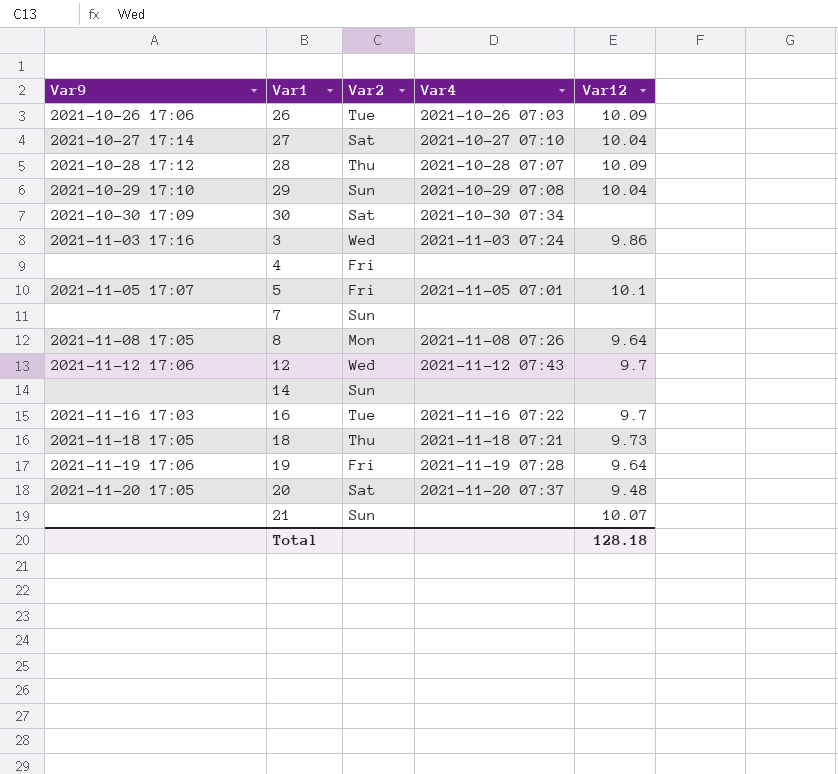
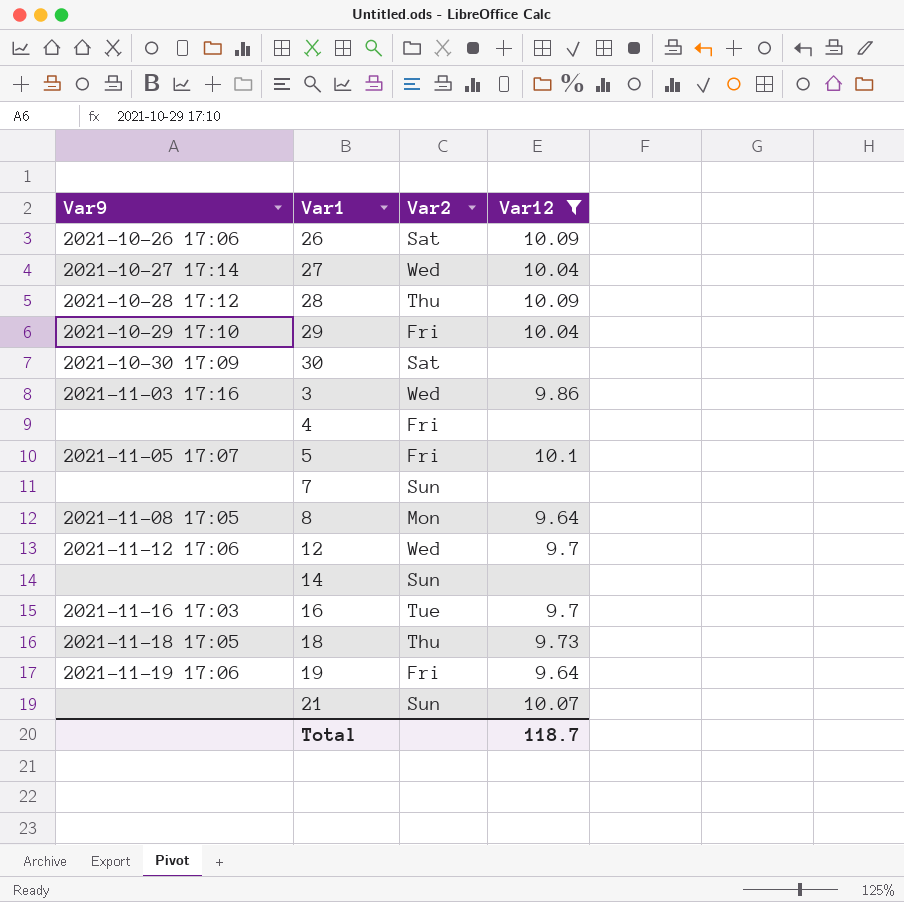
filter: none -> Var12 != 9.48
column Var4 | position: 4 -> none
26 | Var2: Tue -> Sat
27 | Var2: Sat -> Wed
29 | Var2: Sun -> Fri
Total | Var12: 128.18 -> 118.7

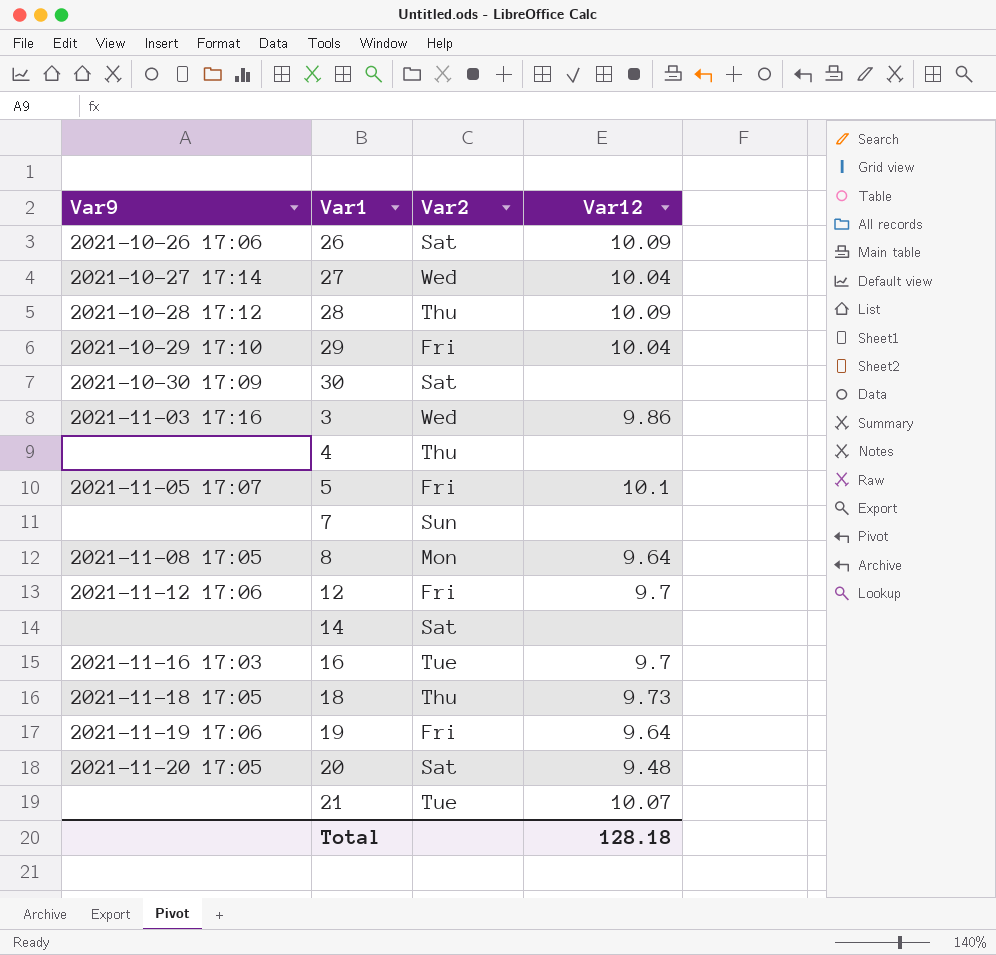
filter: Var12 != 9.48 -> none
4 | Var2: Fri -> Thu
12 | Var2: Wed -> Fri
14 | Var2: Sun -> Sat
21 | Var2: Sun -> Tue
Total | Var12: 118.7 -> 128.18

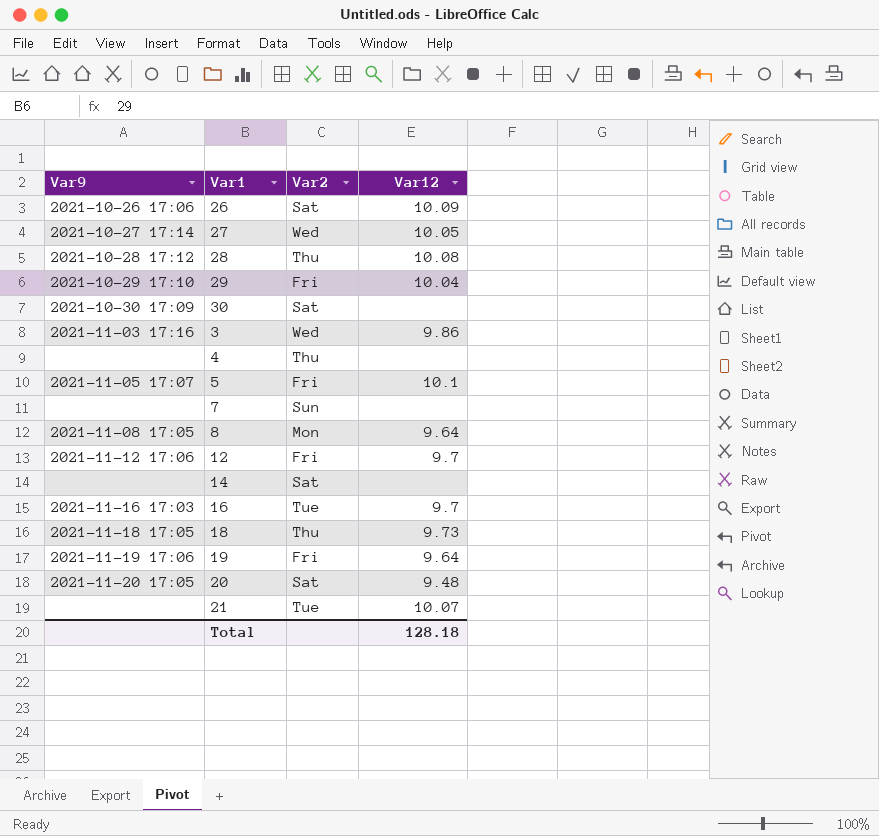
27 | Var12: 10.04 -> 10.05
28 | Var12: 10.09 -> 10.08

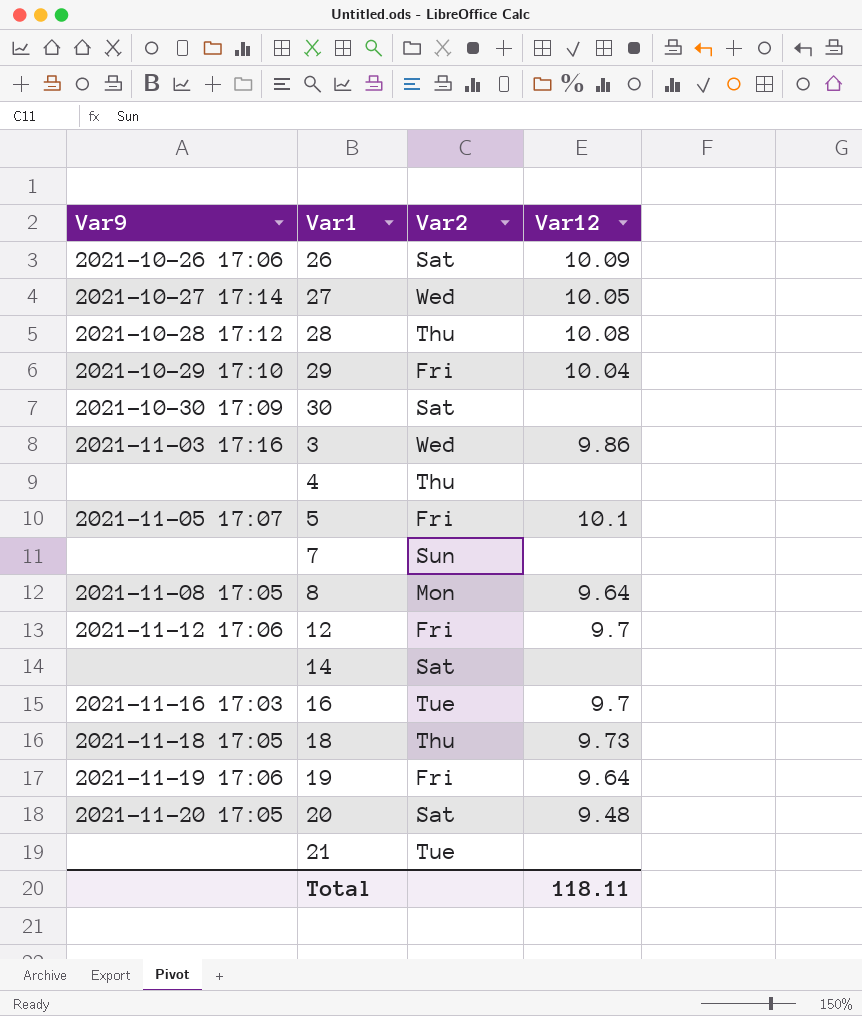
21 | Var12: 10.07 -> none
Total | Var12: 128.18 -> 118.11

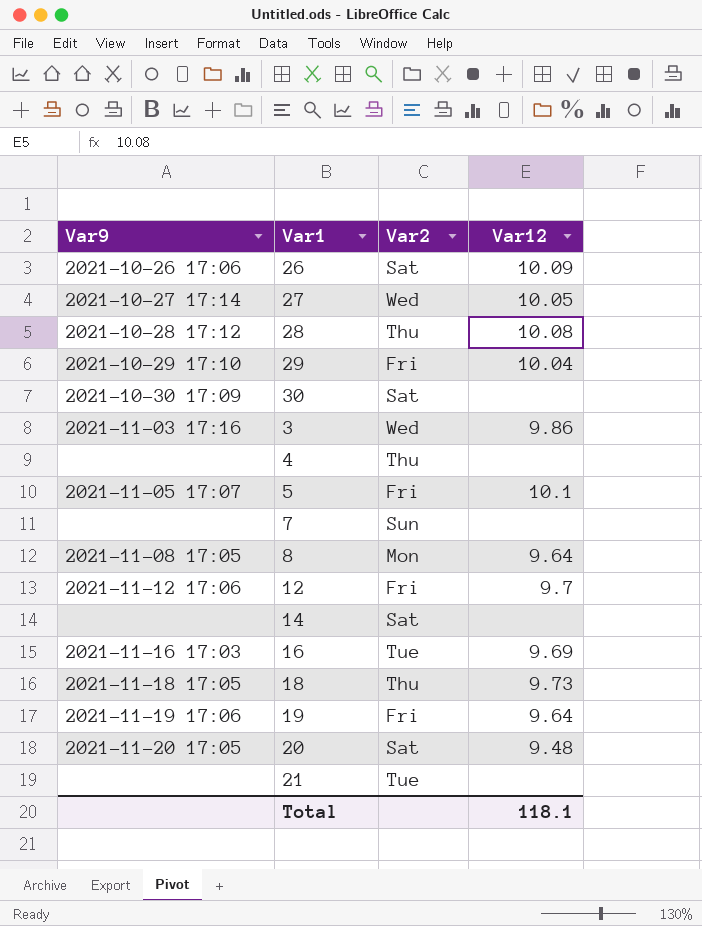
16 | Var12: 9.7 -> 9.69
Total | Var12: 118.11 -> 118.1

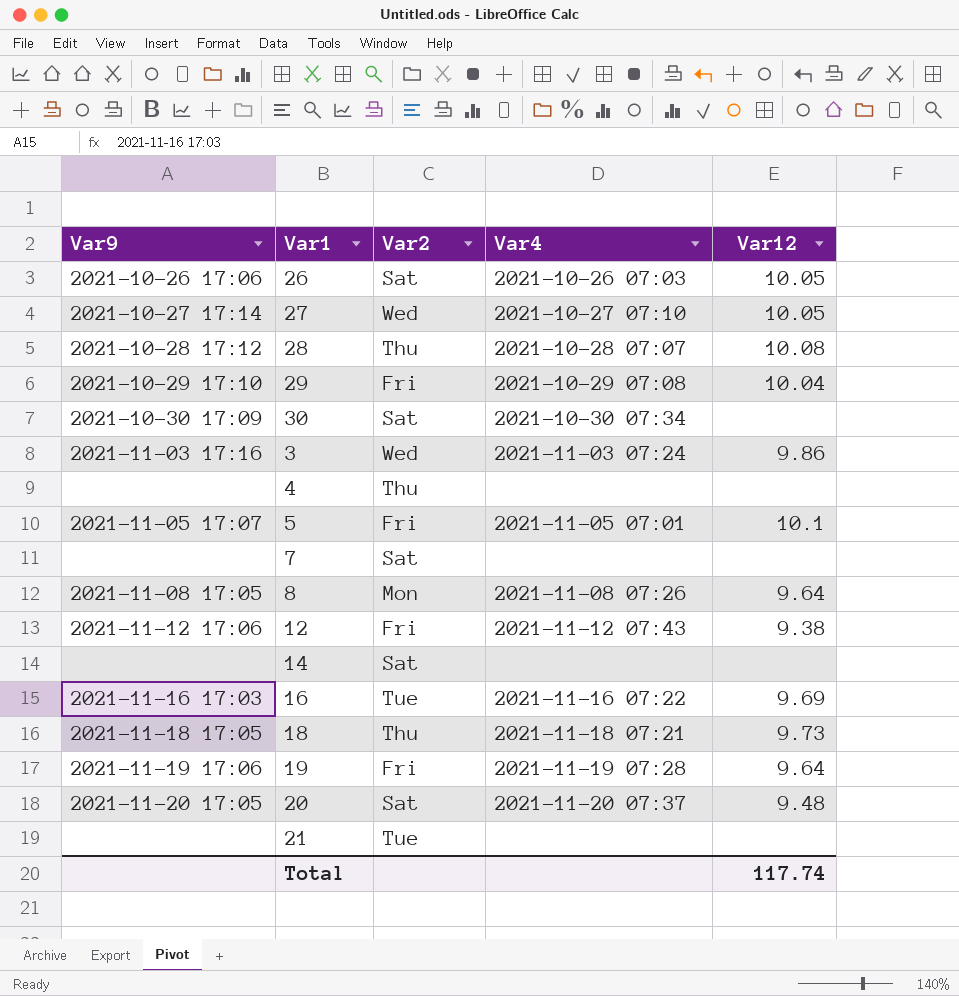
column Var4 | position: none -> 4
26 | Var12: 10.09 -> 10.05
7 | Var2: Sun -> Sat
12 | Var12: 9.7 -> 9.38
Total | Var12: 118.1 -> 117.74

